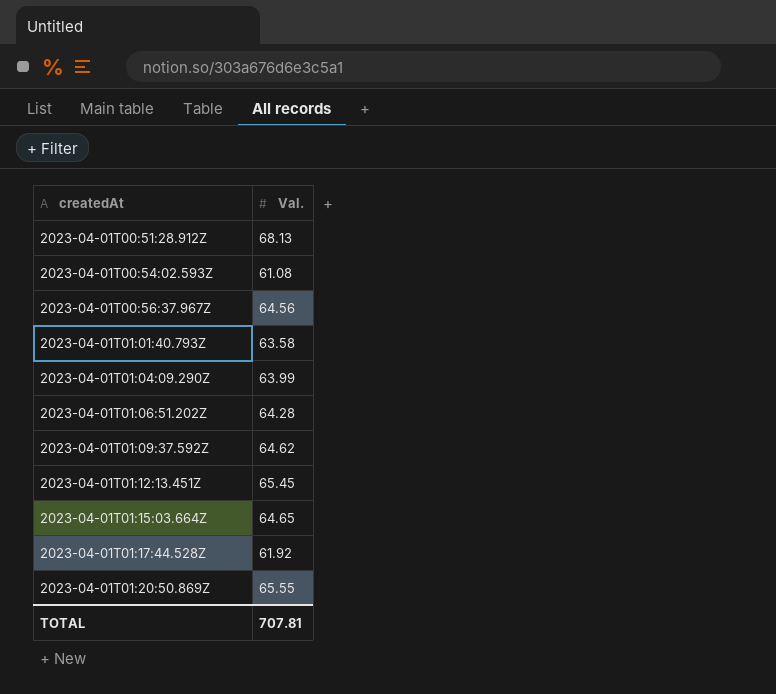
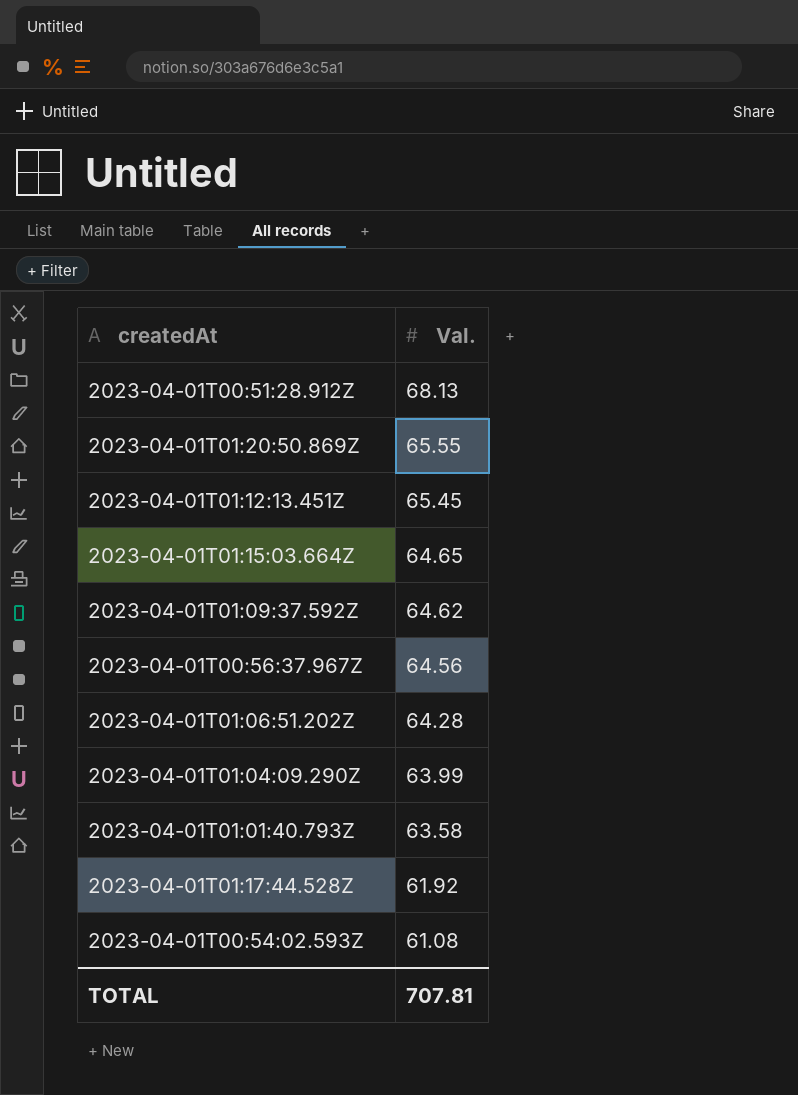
row order: createdAt ascending -> Val. descending

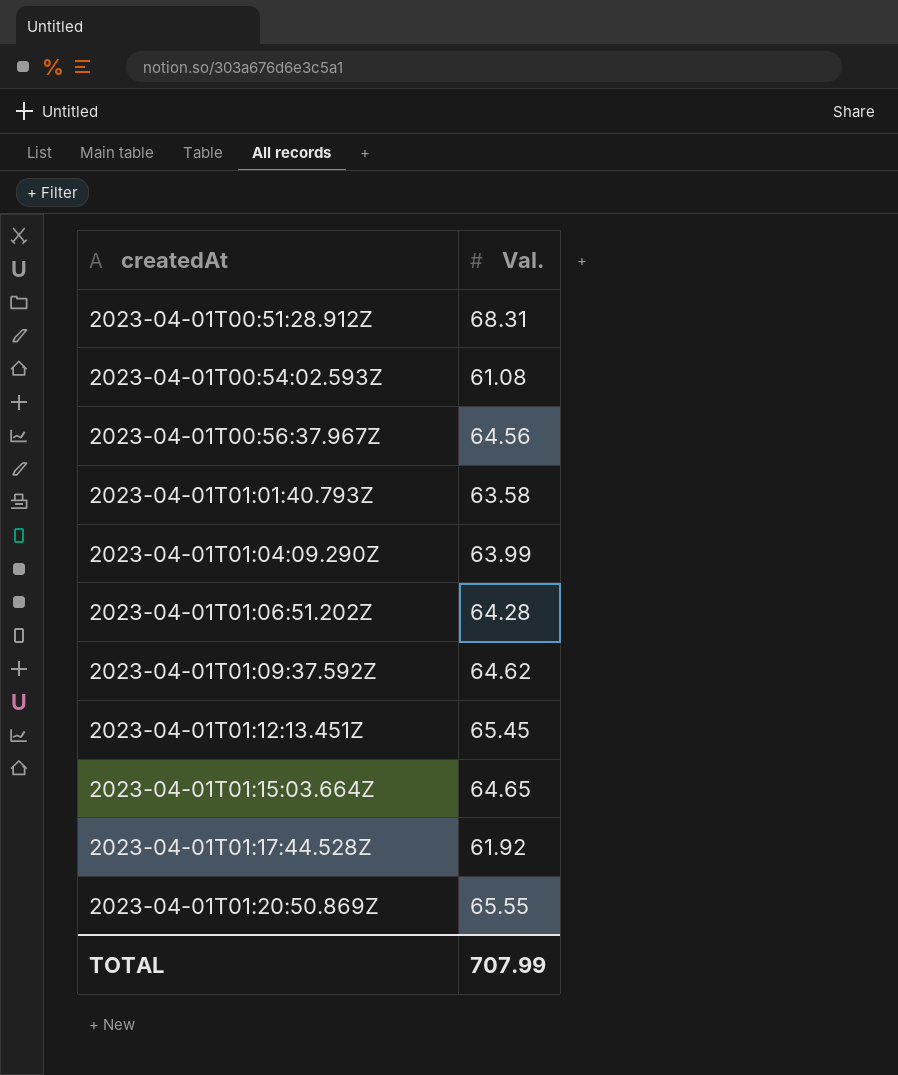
row order: Val. descending -> createdAt ascending
2023-04-01T00:51:28.912Z | Val.: 68.13 -> 68.31
TOTAL | Val.: 707.81 -> 707.99

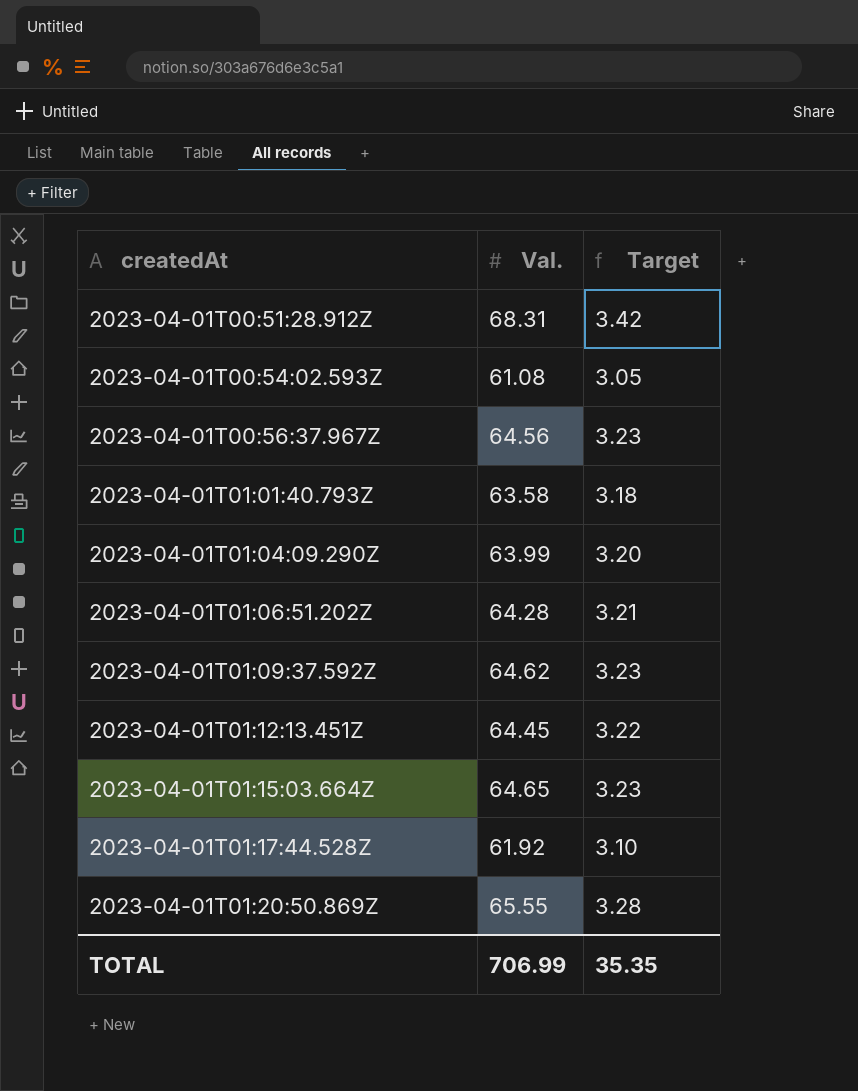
column Target | formula: none -> [Val.] * 0.05
2023-04-01T01:12:13.451Z | Val.: 65.45 -> 64.45
TOTAL | Val.: 707.99 -> 706.99

